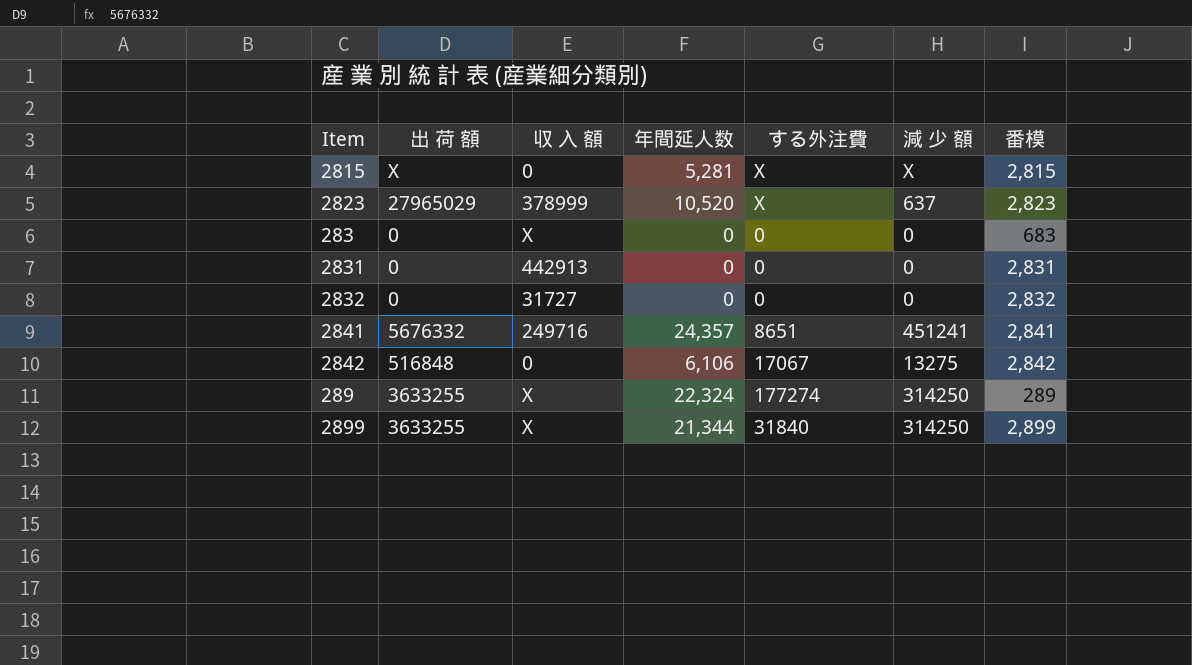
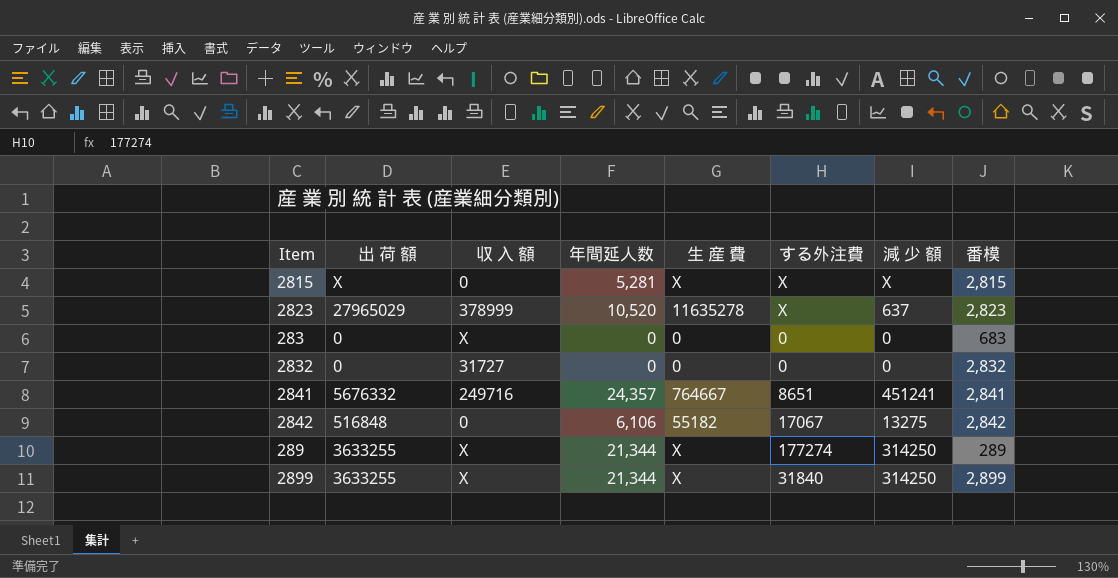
column 生 産 費 | position: none -> 5
row 2831: 0 | 442913 | 0 | 0 | 0 | 2,831 -> none
289 | 年間延人数: 22,324 -> 21,344

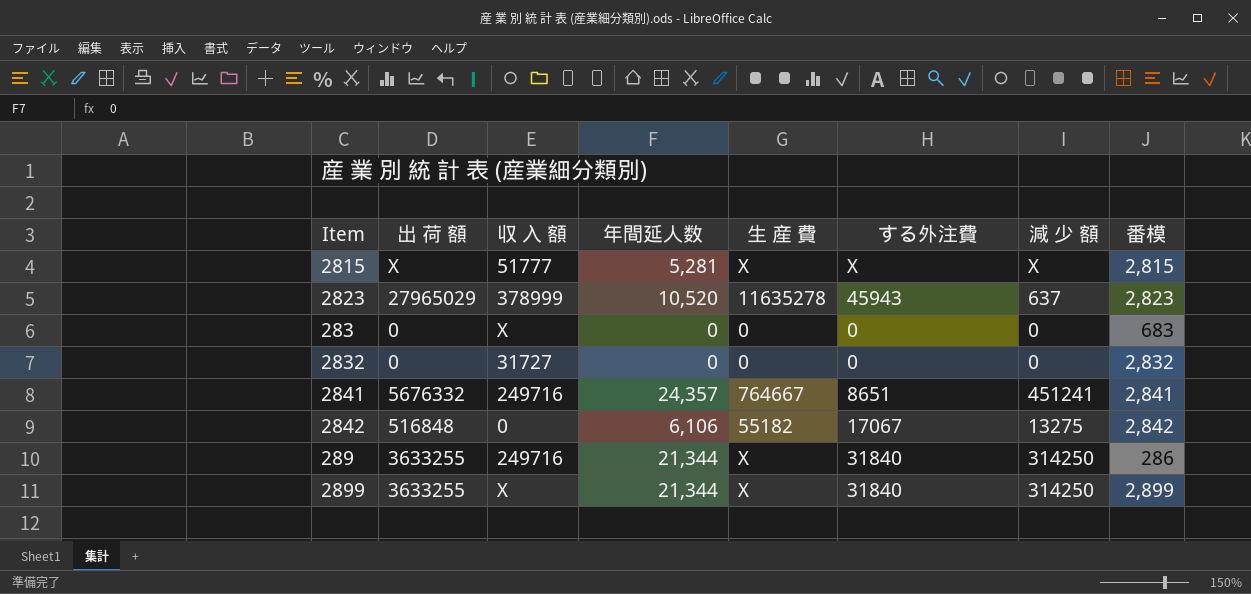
2815 | 収 入 額: 0 -> 51777
2823 | する外注費: X -> 45943
289 | 収 入 額: X -> 249716
289 | する外注費: 177274 -> 31840
289 | 番模: 289 -> 286

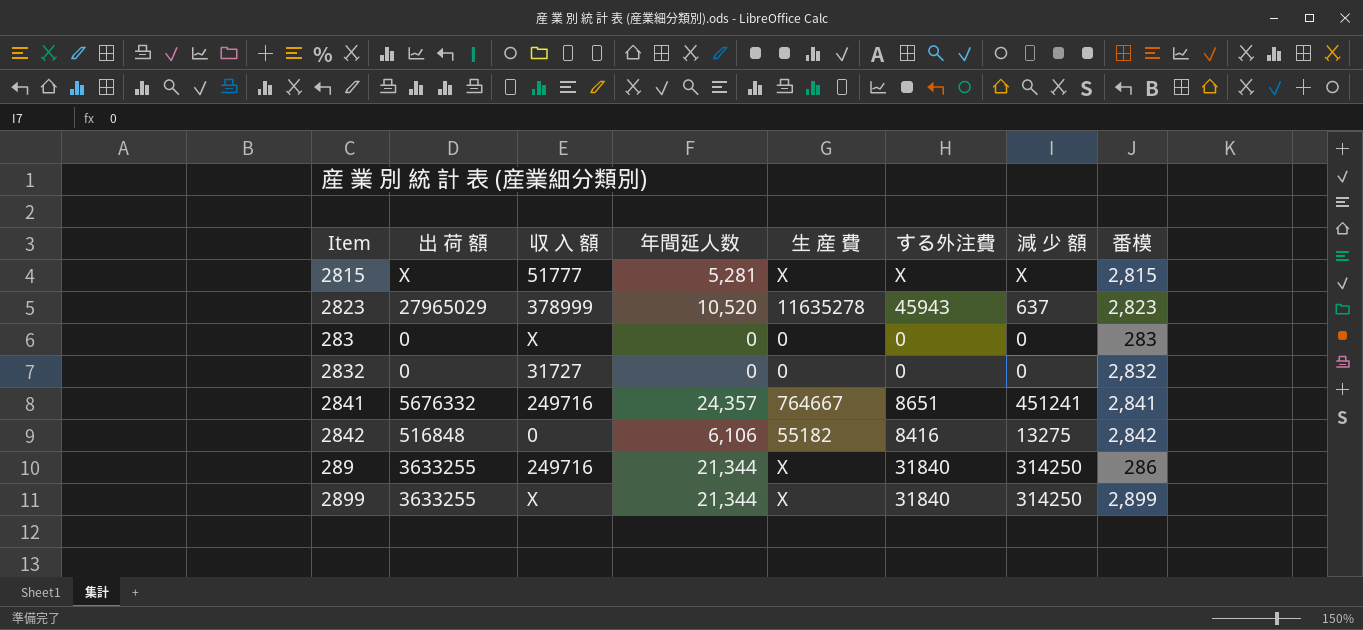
283 | 番模: 683 -> 283
2842 | する外注費: 17067 -> 8416

